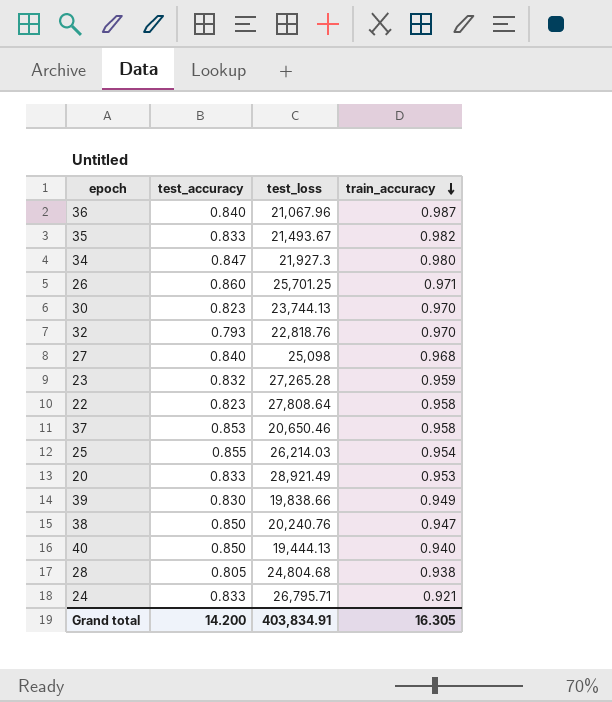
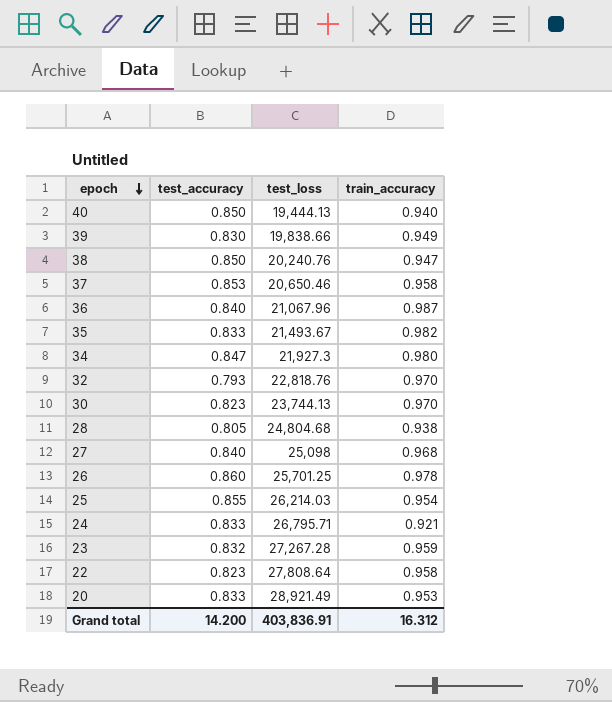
row order: train_accuracy descending -> epoch descending
26 | train_accuracy: 0.971 -> 0.978
23 | test_loss: 27,265.28 -> 27,267.28
Grand total | test_loss: 403,834.91 -> 403,836.91
Grand total | train_accuracy: 16.305 -> 16.312

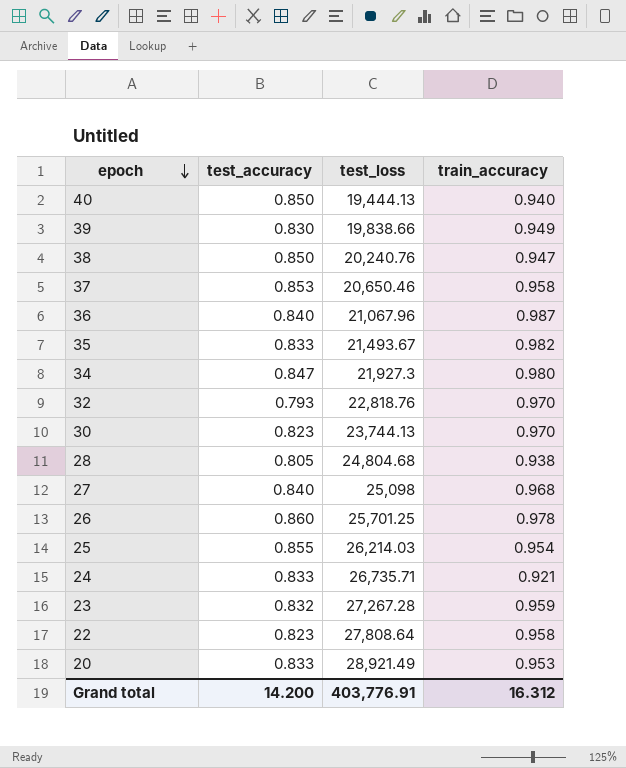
24 | test_loss: 26,795.71 -> 26,735.71
Grand total | test_loss: 403,836.91 -> 403,776.91

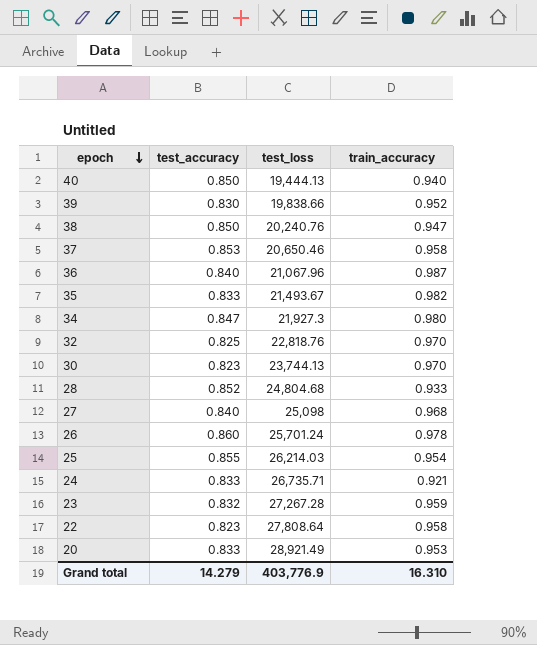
39 | train_accuracy: 0.949 -> 0.952
32 | test_accuracy: 0.793 -> 0.825
28 | test_accuracy: 0.805 -> 0.852
28 | train_accuracy: 0.938 -> 0.933
26 | test_loss: 25,701.25 -> 25,701.24
Grand total | test_accuracy: 14.200 -> 14.279
Grand total | test_loss: 403,776.91 -> 403,776.9
Grand total | train_accuracy: 16.312 -> 16.310

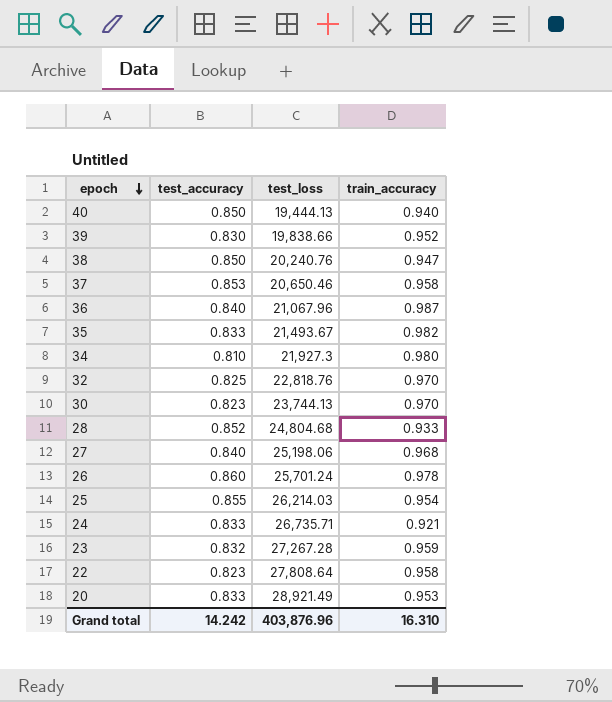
34 | test_accuracy: 0.847 -> 0.810
27 | test_loss: 25,098 -> 25,198.06
Grand total | test_accuracy: 14.279 -> 14.242
Grand total | test_loss: 403,776.9 -> 403,876.96

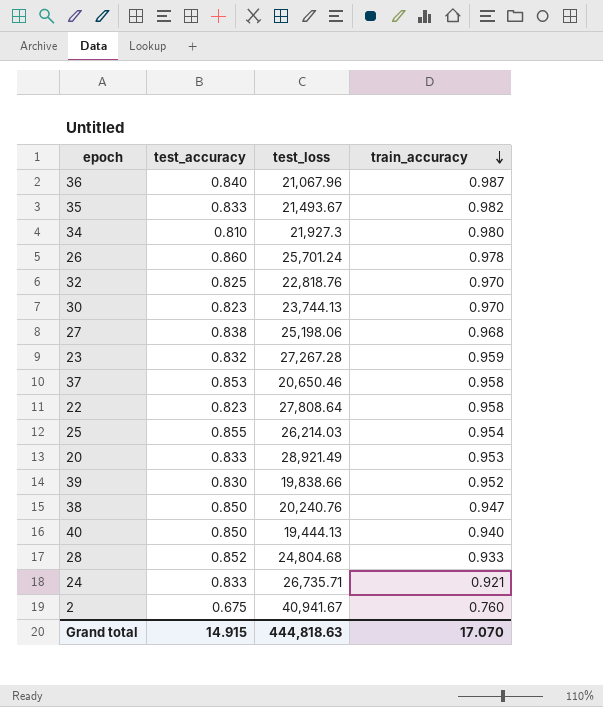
row order: epoch descending -> train_accuracy descending
27 | test_accuracy: 0.840 -> 0.838
row 2: none -> 0.675 | 40,941.67 | 0.760
Grand total | test_accuracy: 14.242 -> 14.915
Grand total | test_loss: 403,876.96 -> 444,818.63
Grand total | train_accuracy: 16.310 -> 17.070

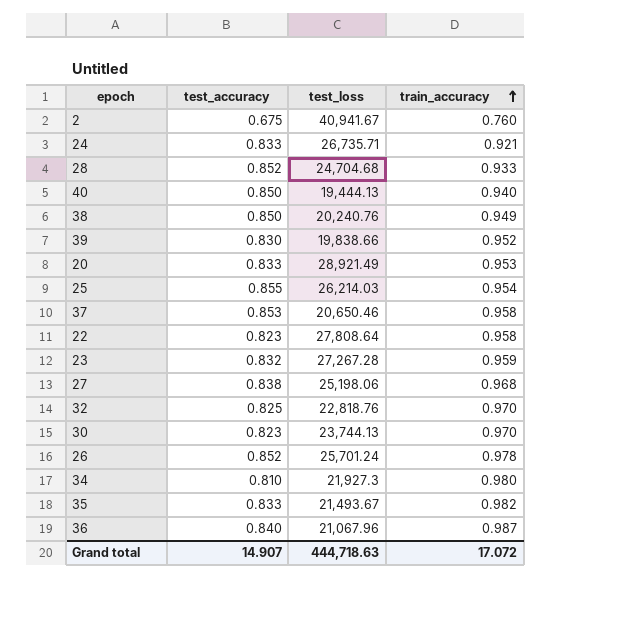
row order: train_accuracy descending -> train_accuracy ascending
28 | test_loss: 24,804.68 -> 24,704.68
38 | train_accuracy: 0.947 -> 0.949
26 | test_accuracy: 0.860 -> 0.852
Grand total | test_accuracy: 14.915 -> 14.907
Grand total | test_loss: 444,818.63 -> 444,718.63
Grand total | train_accuracy: 17.070 -> 17.072

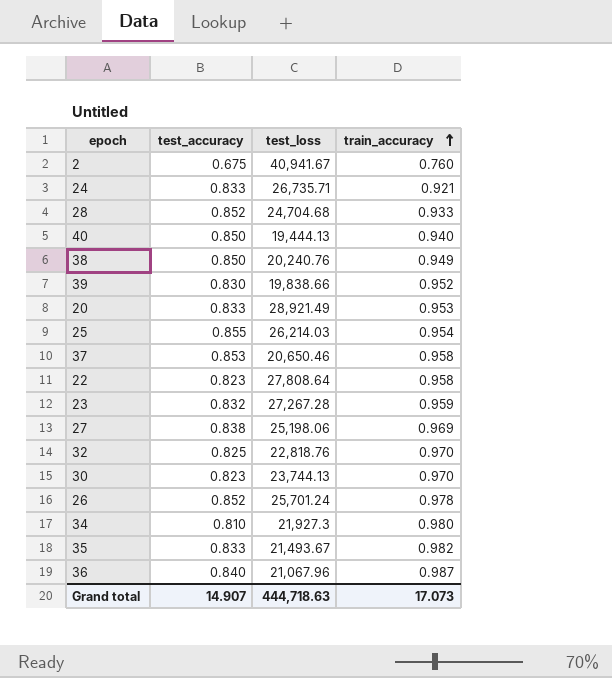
27 | train_accuracy: 0.968 -> 0.969
Grand total | train_accuracy: 17.072 -> 17.073

